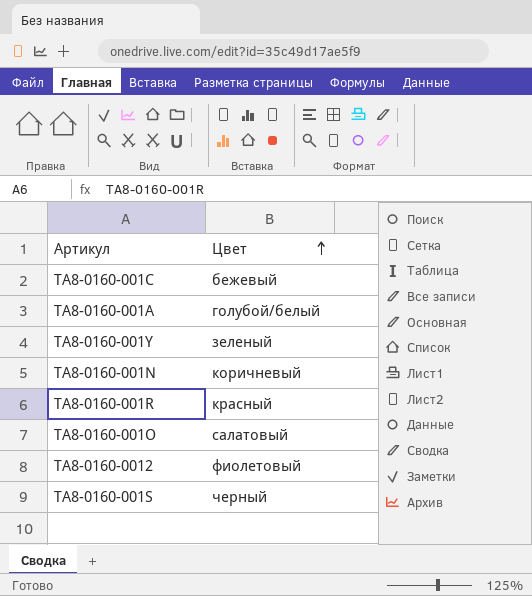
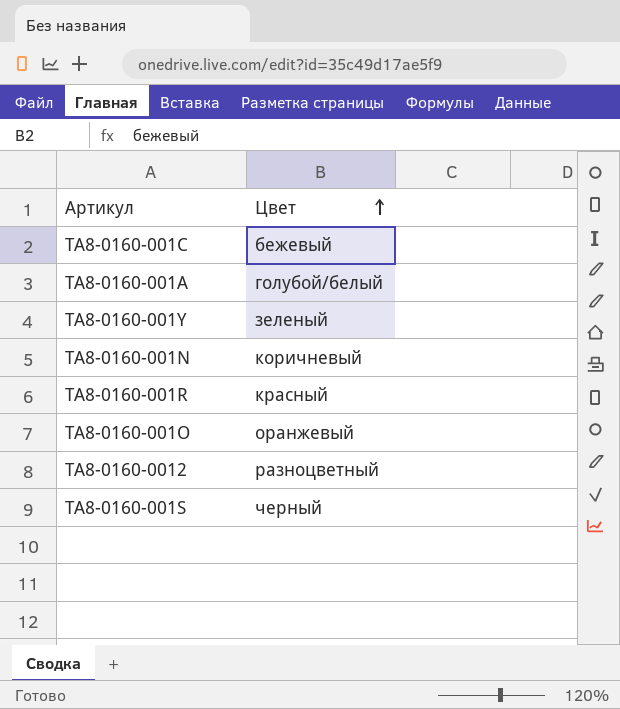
TA8-0160-001O | Цвет: салатовый -> оранжевый
TA8-0160-0012 | Цвет: фиолетовый -> разноцветный

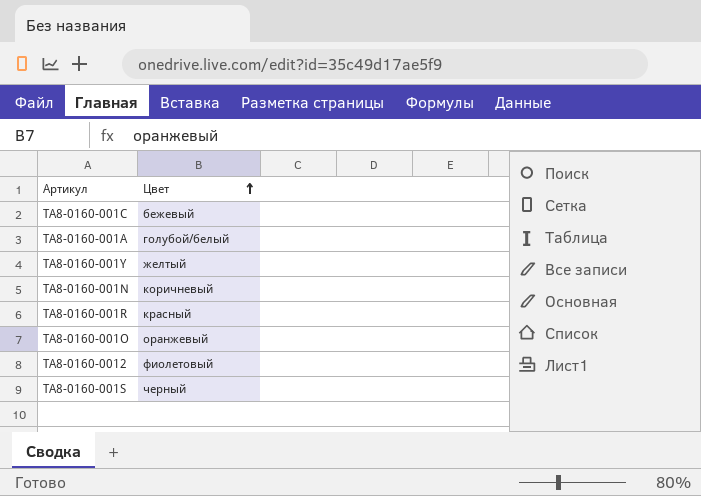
TA8-0160-001Y | Цвет: зеленый -> желтый
TA8-0160-0012 | Цвет: разноцветный -> фиолетовый

